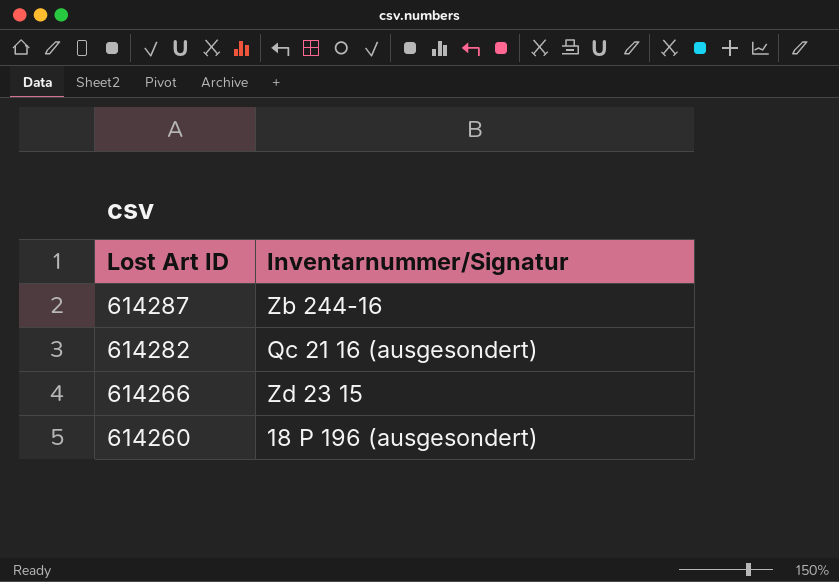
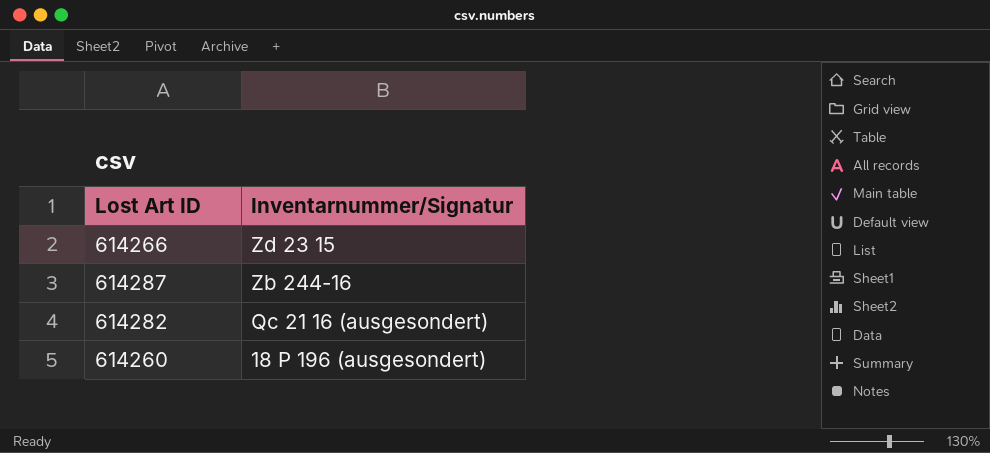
row order: Lost Art ID descending -> Inventarnummer/Signatur descending

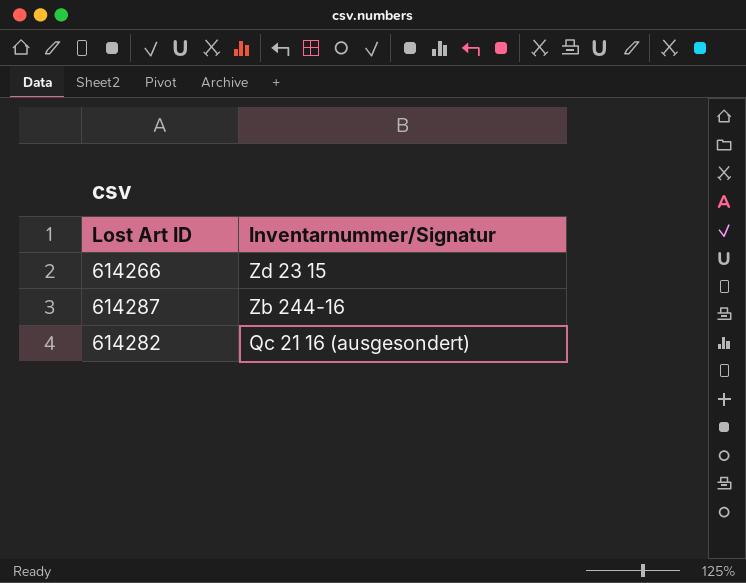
row 614260: 18 P 196 (ausgesondert) -> none

